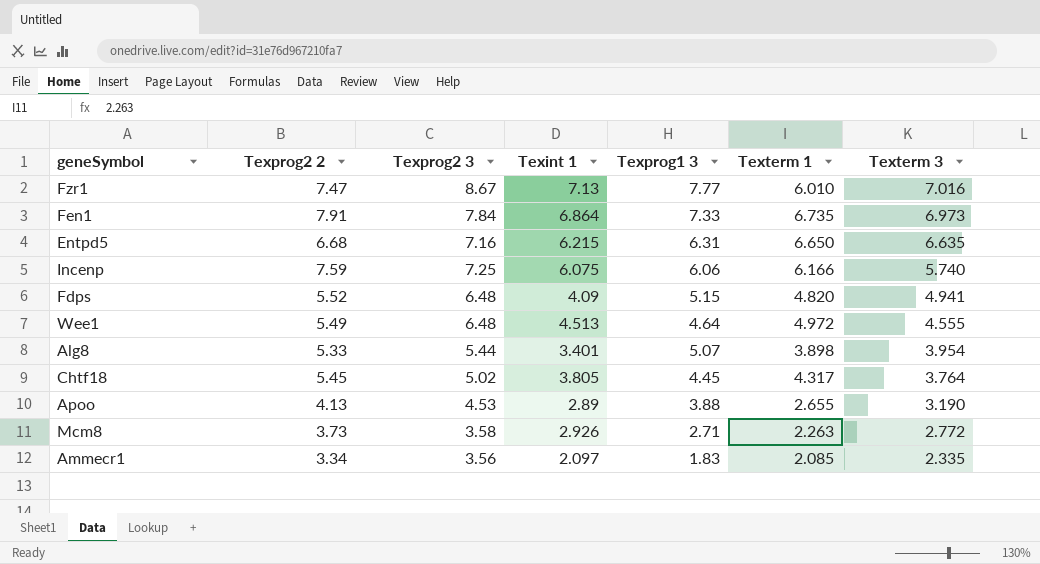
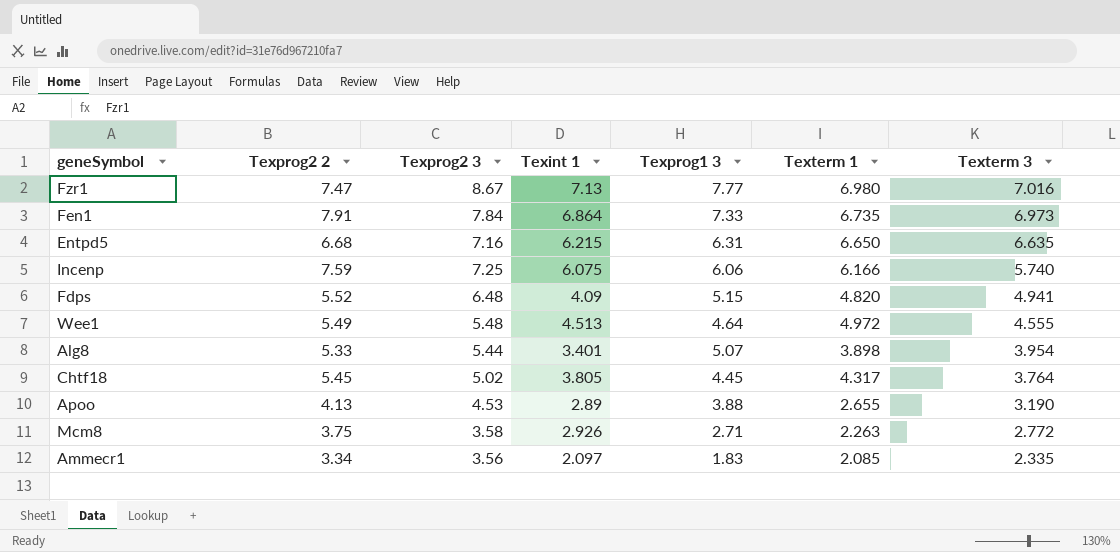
Fzr1 | Texterm 1: 6.010 -> 6.980
Wee1 | Texprog2 3: 6.48 -> 5.48
Mcm8 | Texprog2 2: 3.73 -> 3.75

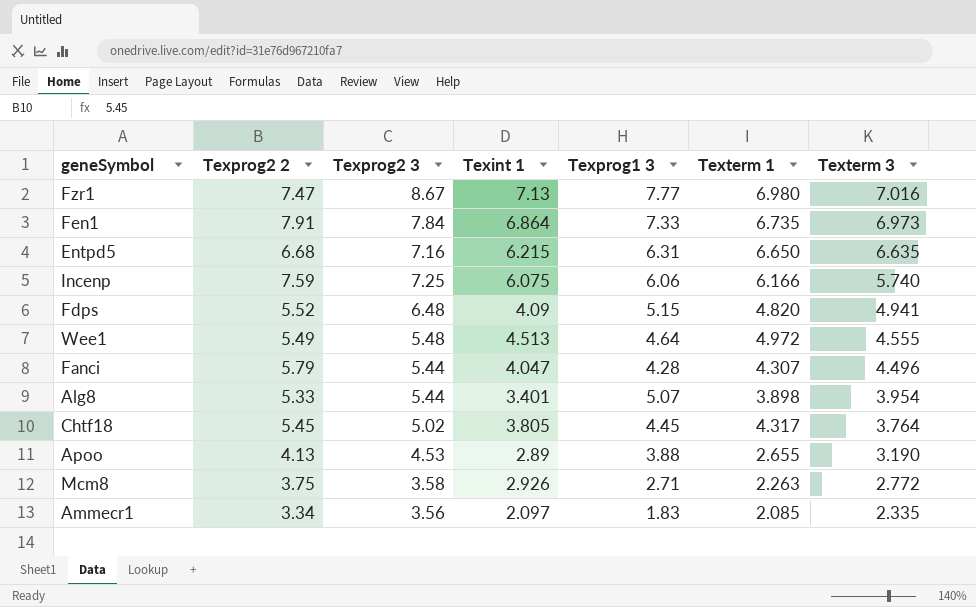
row Fanci: none -> 5.79 | 5.44 | 4.047 | 4.28 | 4.307 | 4.496

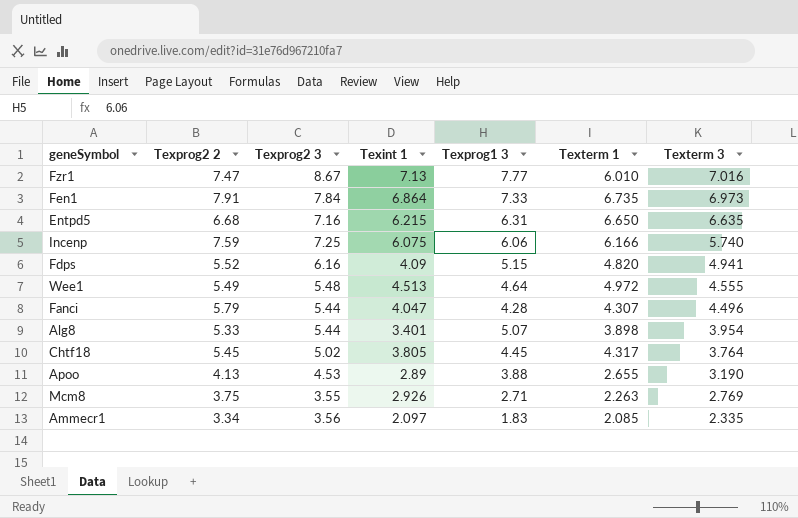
Fzr1 | Texterm 1: 6.980 -> 6.010
Fdps | Texprog2 3: 6.48 -> 6.16
Mcm8 | Texprog2 3: 3.58 -> 3.55
Mcm8 | Texterm 3: 2.772 -> 2.769

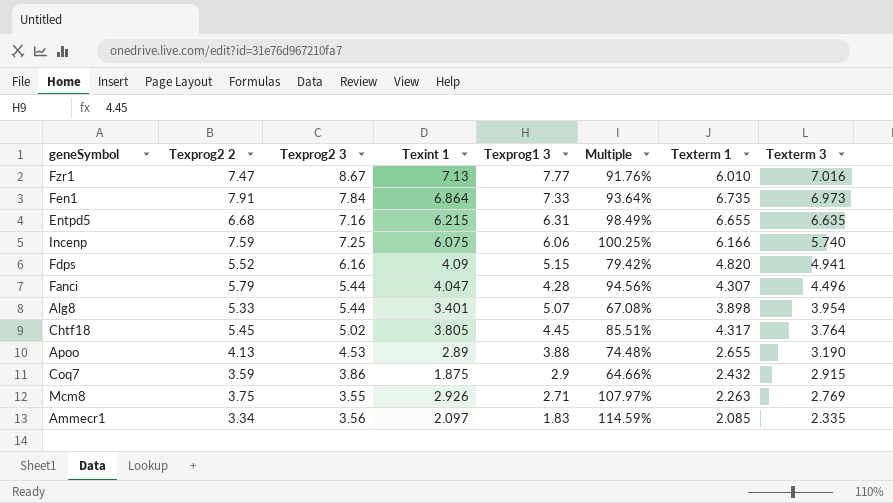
column Multiple | formula: none -> [Texint 1] / [Texprog1 3]
row Wee1: 5.49 | 5.48 | 4.513 | 4.64 | 4.972 | 4.555 -> none
Entpd5 | Texterm 1: 6.650 -> 6.655
row Coq7: none -> 3.59 | 3.86 | 1.875 | 2.9 | 64.66% | 2.432 | 2.915

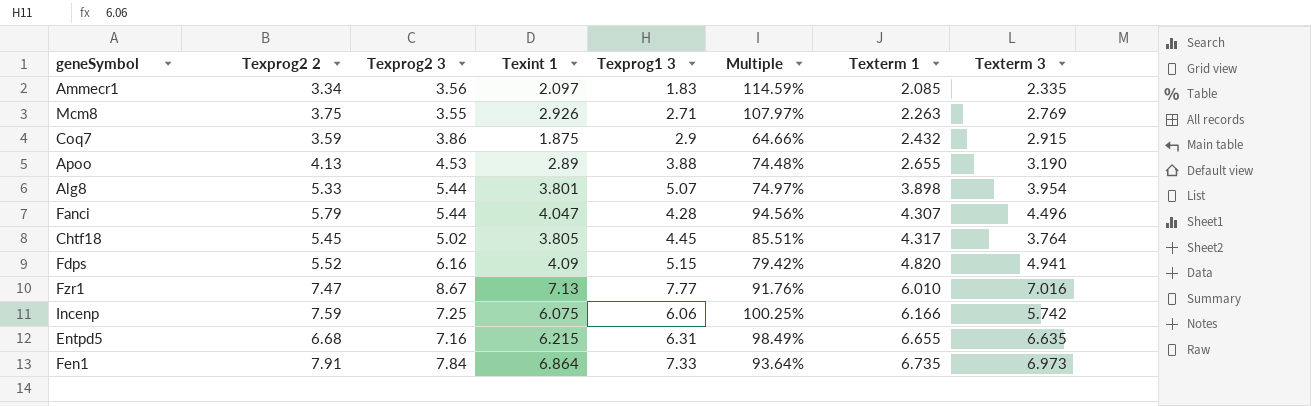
row order: Texterm 3 descending -> Texterm 1 ascending
Alg8 | Texint 1: 3.401 -> 3.801
Alg8 | Multiple: 67.08% -> 74.97%
Incenp | Texterm 3: 5.740 -> 5.742

